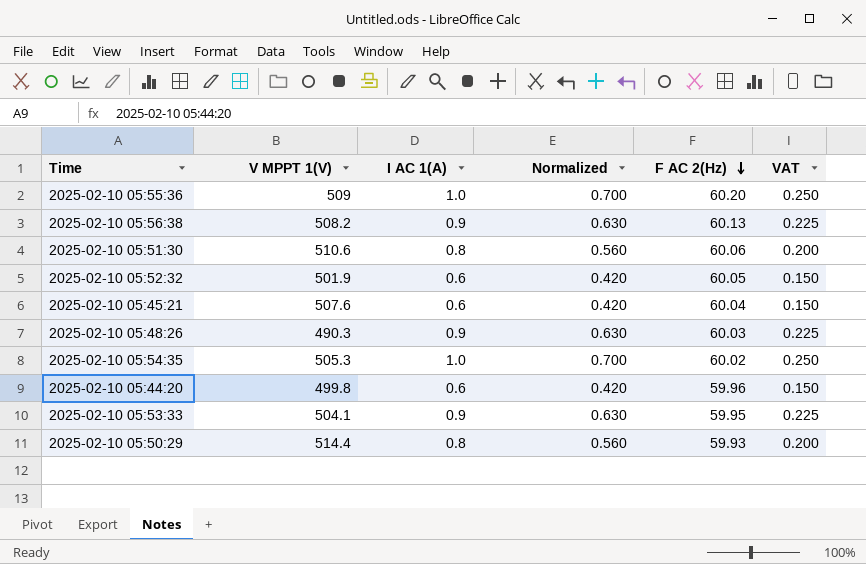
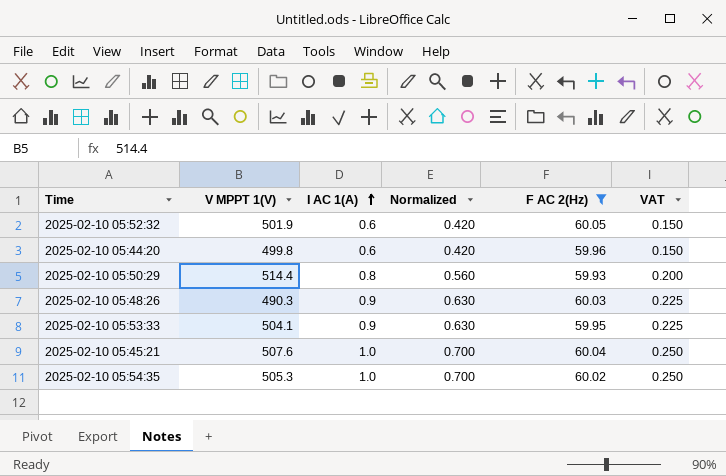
filter: none -> F AC 2(Hz) <= 60.05
row order: F AC 2(Hz) descending -> I AC 1(A) ascending
2025-02-10 05:45:21 | I AC 1(A): 0.6 -> 1.0
2025-02-10 05:45:21 | Normalized: 0.420 -> 0.700
2025-02-10 05:45:21 | VAT: 0.150 -> 0.250

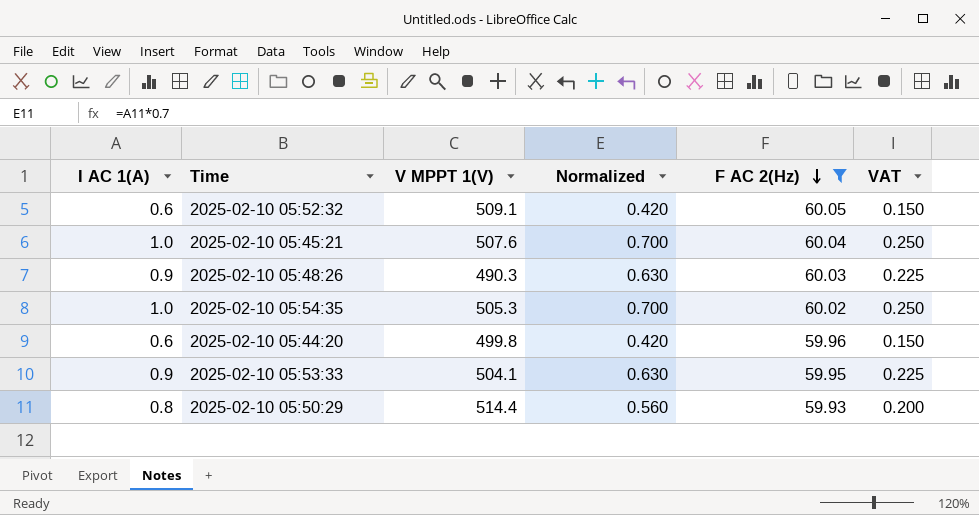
row order: I AC 1(A) ascending -> F AC 2(Hz) descending
column I AC 1(A) | position: 3 -> 1
2025-02-10 05:52:32 | V MPPT 1(V): 501.9 -> 509.1

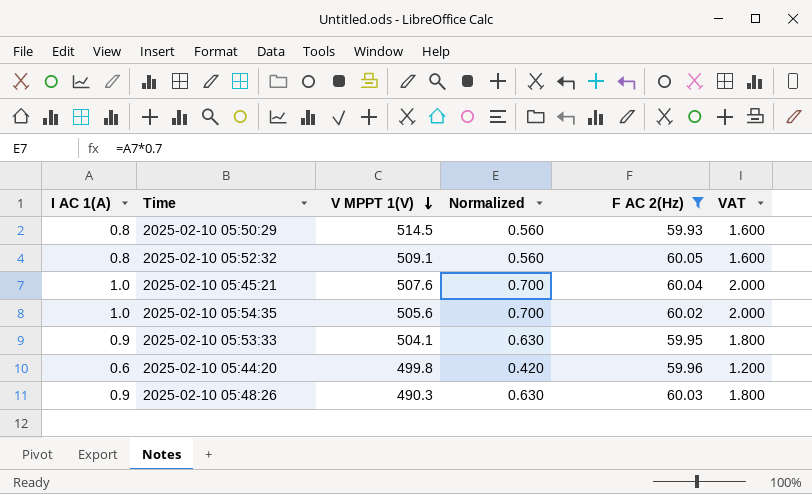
row order: F AC 2(Hz) descending -> V MPPT 1(V) descending
column VAT | formula: [I AC 1(A)] * 0.25 -> [I AC 1(A)] * 2
2025-02-10 05:50:29 | V MPPT 1(V): 514.4 -> 514.5
2025-02-10 05:52:32 | I AC 1(A): 0.6 -> 0.8
2025-02-10 05:52:32 | Normalized: 0.420 -> 0.560
2025-02-10 05:54:35 | V MPPT 1(V): 505.3 -> 505.6

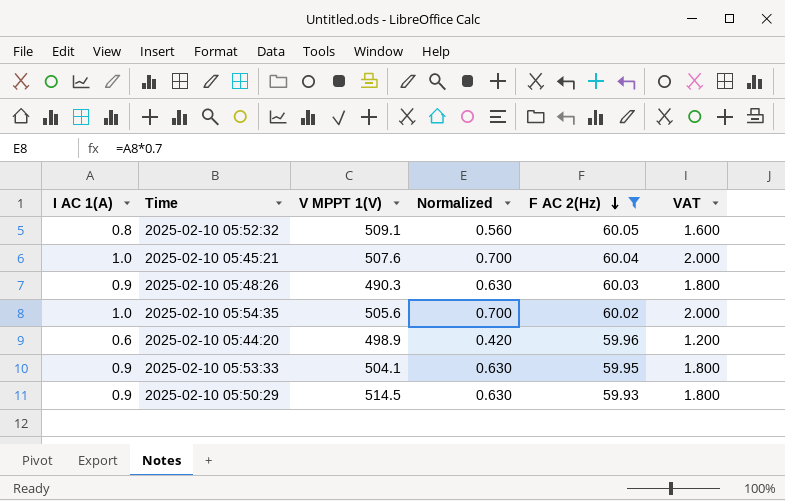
row order: V MPPT 1(V) descending -> F AC 2(Hz) descending
2025-02-10 05:44:20 | V MPPT 1(V): 499.8 -> 498.9
2025-02-10 05:50:29 | I AC 1(A): 0.8 -> 0.9
2025-02-10 05:50:29 | Normalized: 0.560 -> 0.630
2025-02-10 05:50:29 | VAT: 1.600 -> 1.800

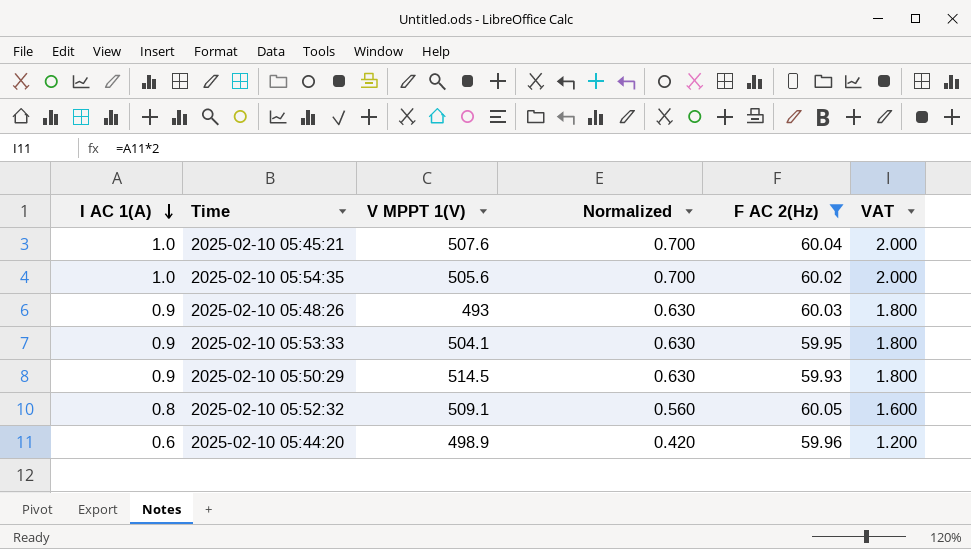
row order: F AC 2(Hz) descending -> I AC 1(A) descending
2025-02-10 05:48:26 | V MPPT 1(V): 490.3 -> 493

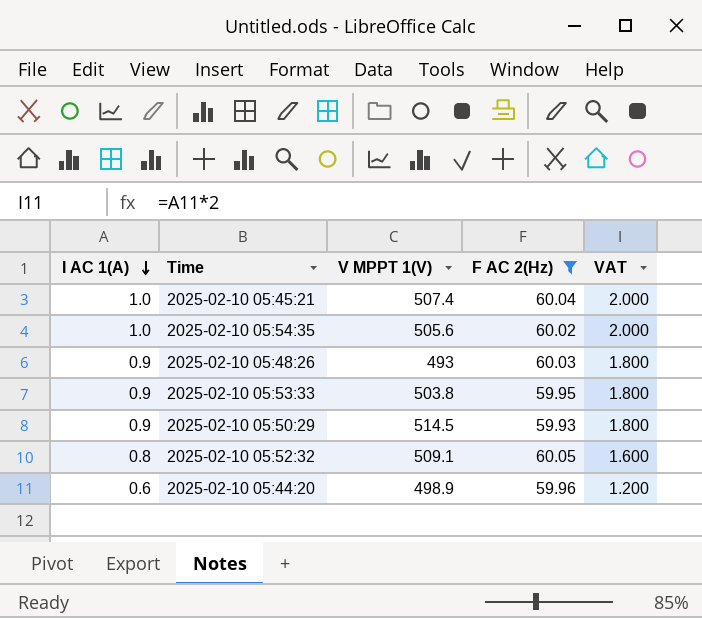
column Normalized | formula: [I AC 1(A)] * 0.7 -> none
2025-02-10 05:45:21 | V MPPT 1(V): 507.6 -> 507.4
2025-02-10 05:53:33 | V MPPT 1(V): 504.1 -> 503.8

